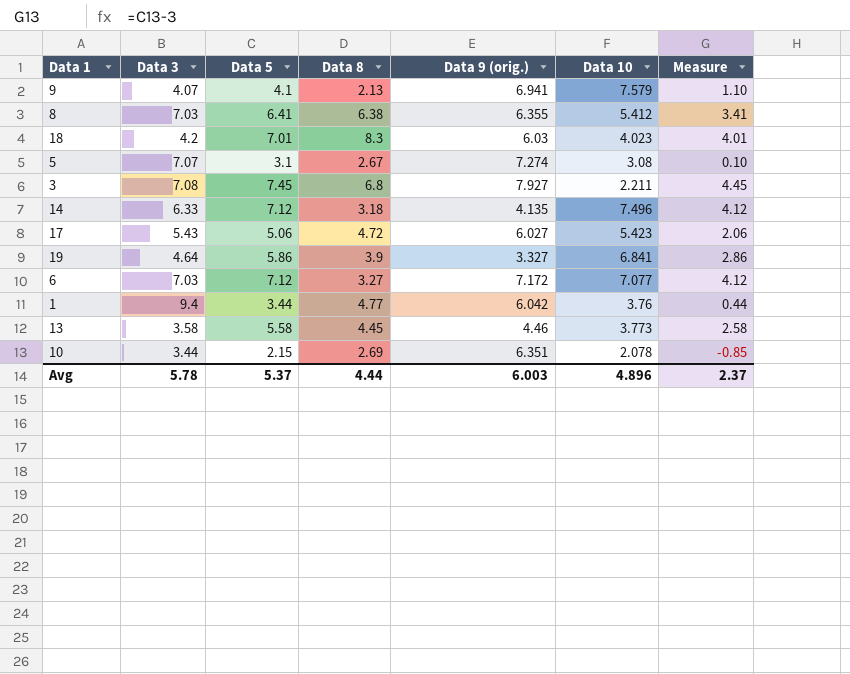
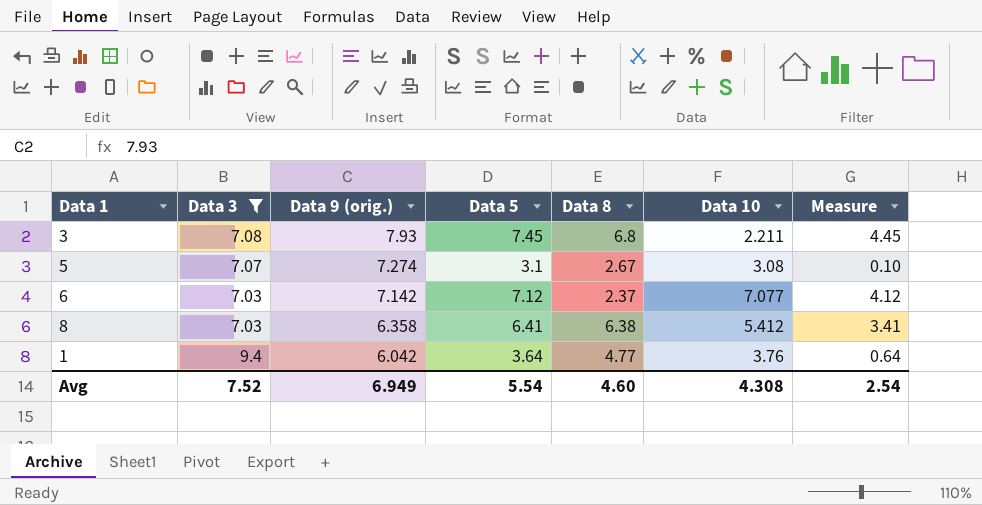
filter: none -> Data 3 >= 7.03
row order: none -> Data 9 (orig.) descending
column Data 9 (orig.) | position: 5 -> 3
3 | Data 9 (orig.): 7.927 -> 7.93
6 | Data 9 (orig.): 7.172 -> 7.142
6 | Data 8: 3.27 -> 2.37
8 | Data 9 (orig.): 6.355 -> 6.358
1 | Data 5: 3.44 -> 3.64
1 | Measure: 0.44 -> 0.64
Avg | Data 3: 5.78 -> 7.52
Avg | Data 9 (orig.): 6.003 -> 6.949
Avg | Data 5: 5.37 -> 5.54
Avg | Data 8: 4.44 -> 4.60
Avg | Data 10: 4.896 -> 4.308
Avg | Measure: 2.37 -> 2.54

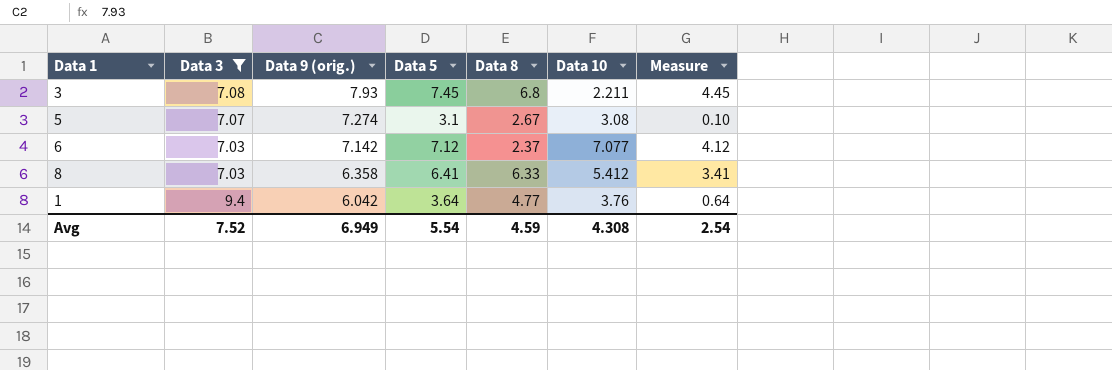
8 | Data 8: 6.38 -> 6.33
Avg | Data 8: 4.60 -> 4.59

